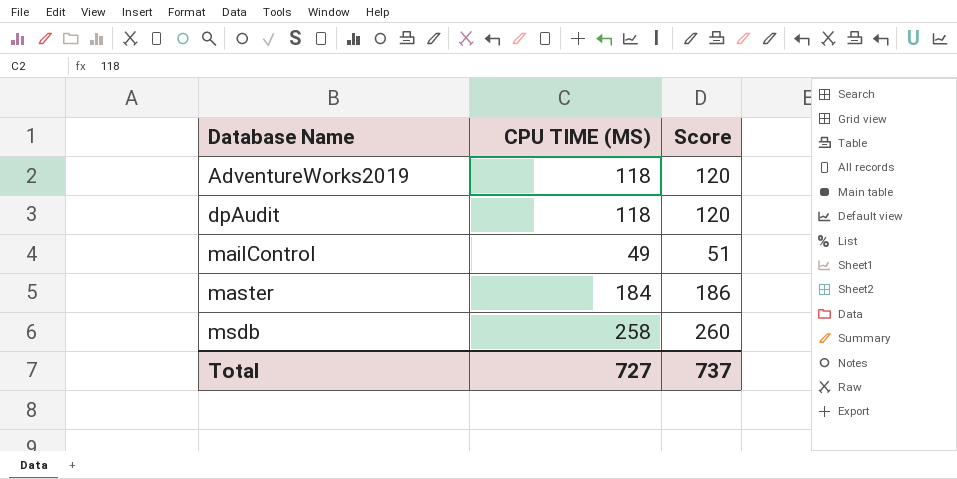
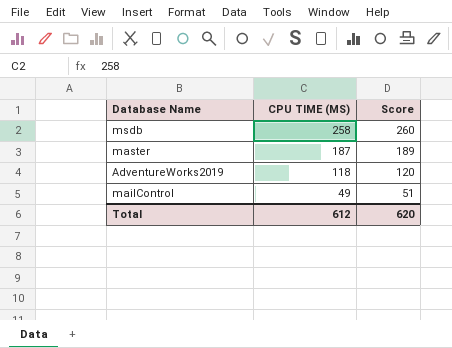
row order: Database Name ascending -> CPU TIME (MS) descending
row dpAudit: 118 | 120 -> none
master | CPU TIME (MS): 184 -> 187
master | Score: 186 -> 189
Total | CPU TIME (MS): 727 -> 612
Total | Score: 737 -> 620

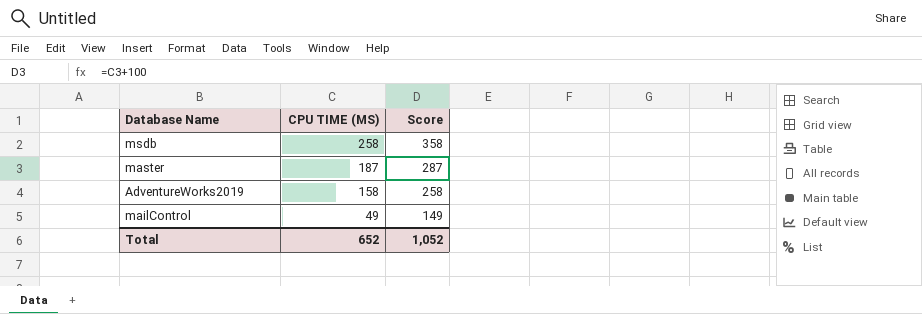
column Score | formula: [CPU TIME (MS)] + 2 -> [CPU TIME (MS)] + 100
AdventureWorks2019 | CPU TIME (MS): 118 -> 158
Total | CPU TIME (MS): 612 -> 652
Total | Score: 620 -> 1,052

